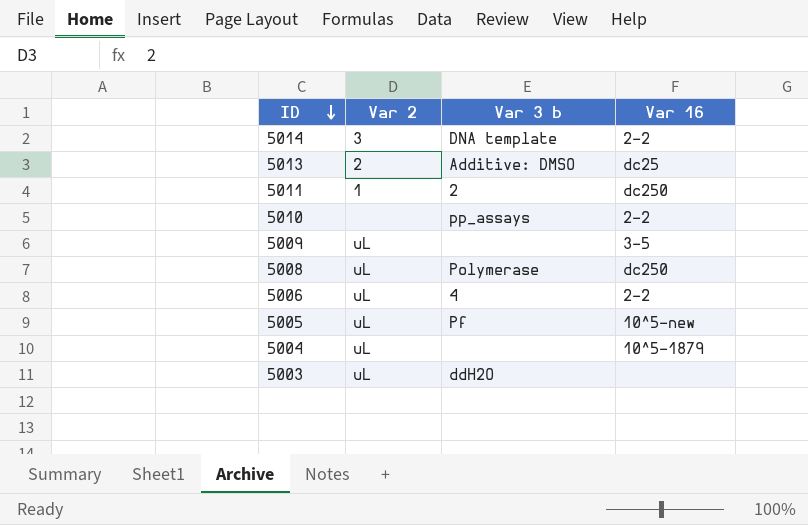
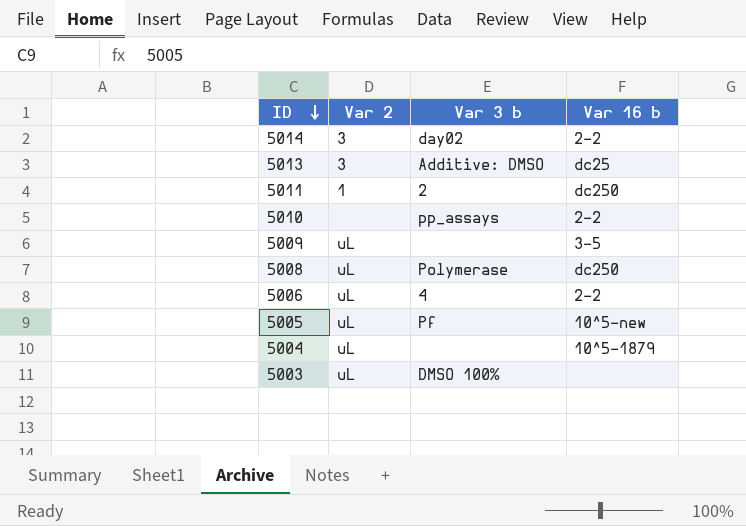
column name: Var 16 -> Var 16 b
5014 | Var 3 b: DNA template -> day02
5013 | Var 2: 2 -> 3
5003 | Var 3 b: ddH2O -> DMSO 100%

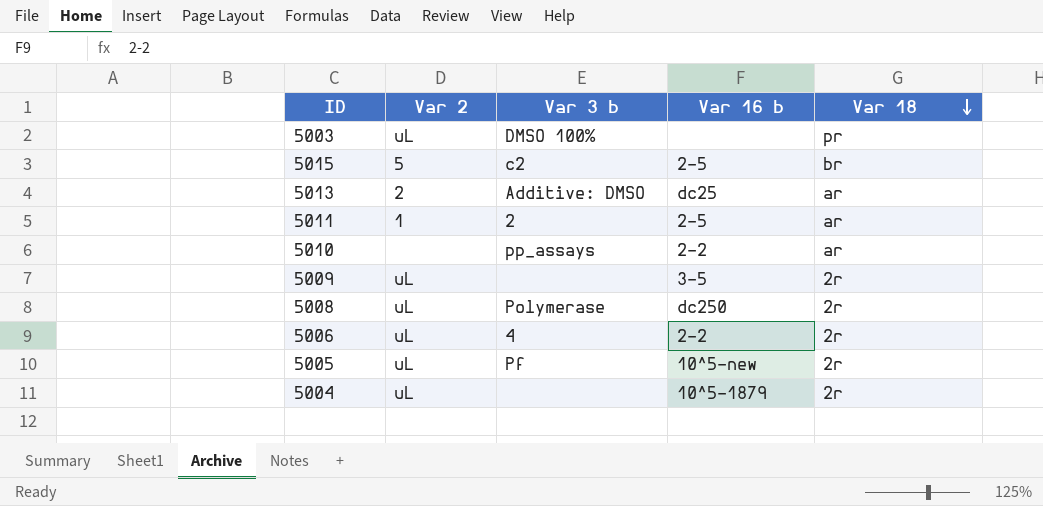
row order: ID descending -> Var 18 descending
column Var 18 | position: none -> 5
row 5014: 3 | day02 | 2-2 -> none
row 5015: none -> 5 | c2 | 2-5 | br
5013 | Var 2: 3 -> 2
5011 | Var 16 b: dc250 -> 2-5

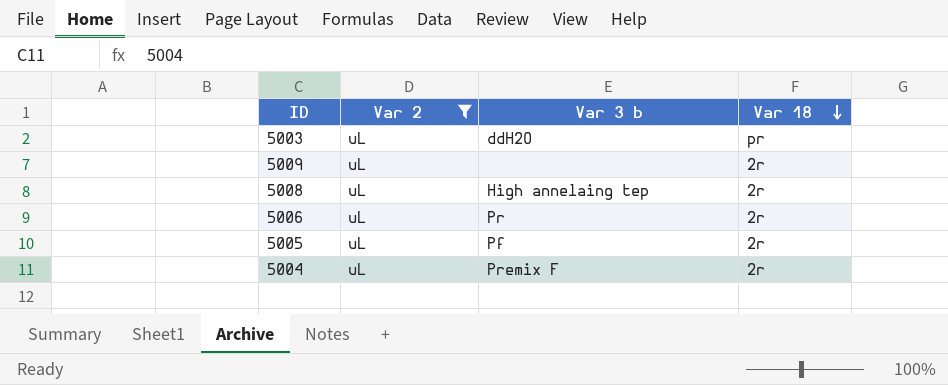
filter: none -> Var 2 = uL
column Var 16 b | position: 4 -> none
5003 | Var 3 b: DMSO 100% -> ddH2O
5008 | Var 3 b: Polymerase -> High annelaing tep
5006 | Var 3 b: 4 -> Pr
5004 | Var 3 b: none -> Premix F

